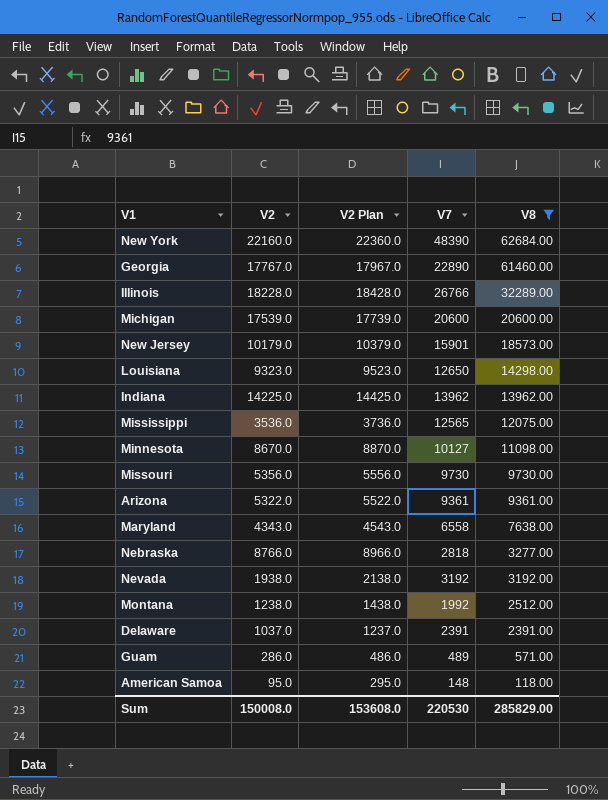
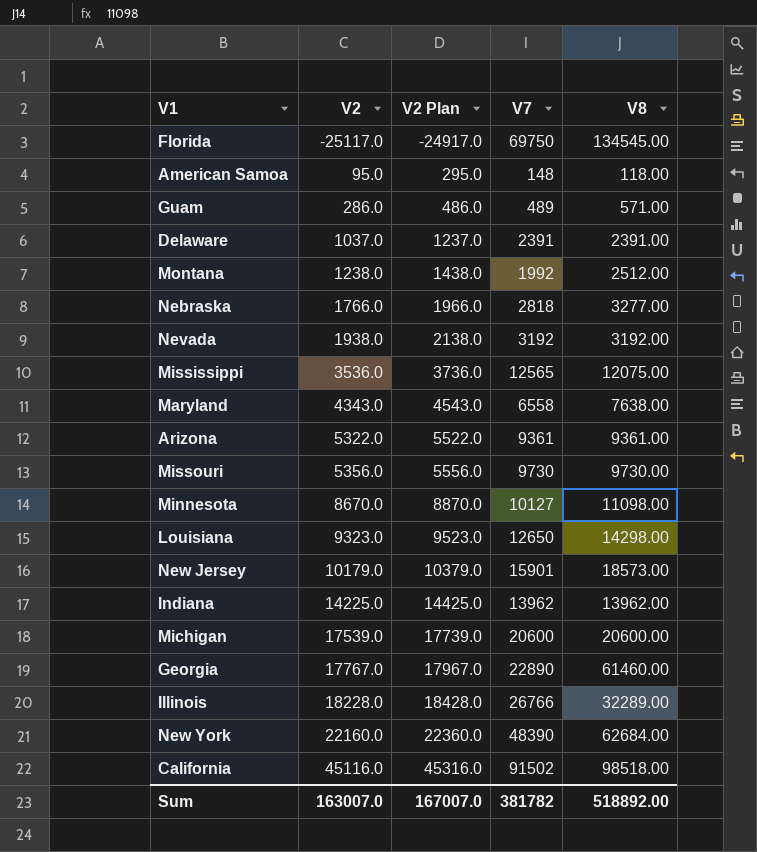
filter: V8 <= 62684.00 -> none
row order: V8 descending -> V2 ascending
Nebraska | V2: 8766.0 -> 1766.0
Nebraska | V2 Plan: 8966.0 -> 1966.0
Sum | V2: 150008.0 -> 163007.0
Sum | V2 Plan: 153608.0 -> 167007.0
Sum | V7: 220530 -> 381782
Sum | V8: 285829.00 -> 518892.00

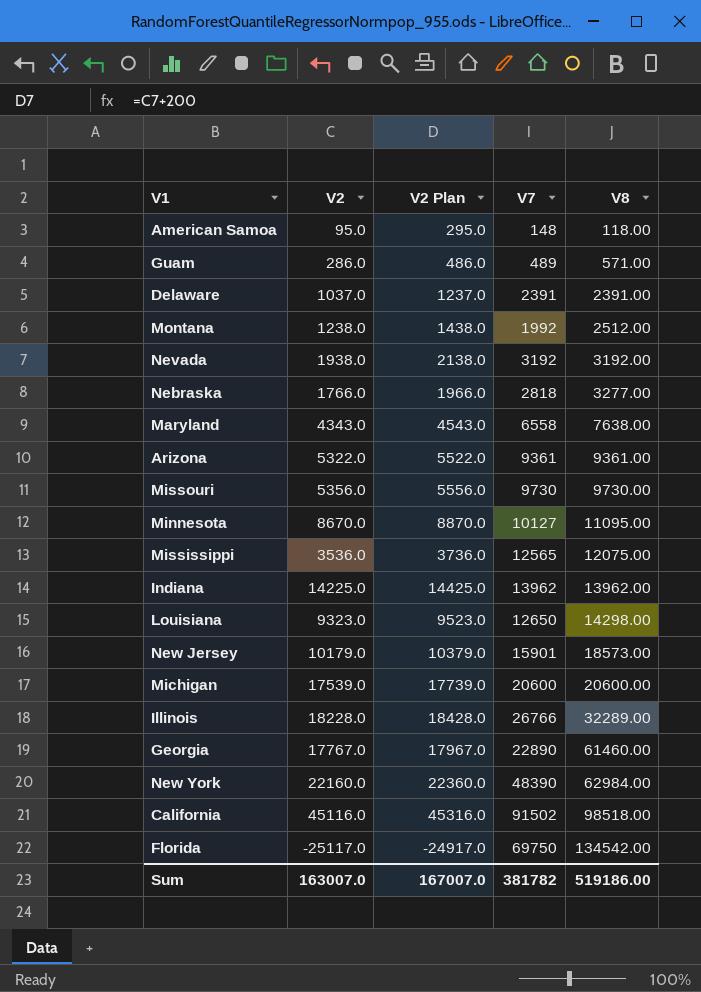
row order: V2 ascending -> V8 ascending
Minnesota | V8: 11098.00 -> 11095.00
New York | V8: 62684.00 -> 62984.00
Florida | V8: 134545.00 -> 134542.00
Sum | V8: 518892.00 -> 519186.00

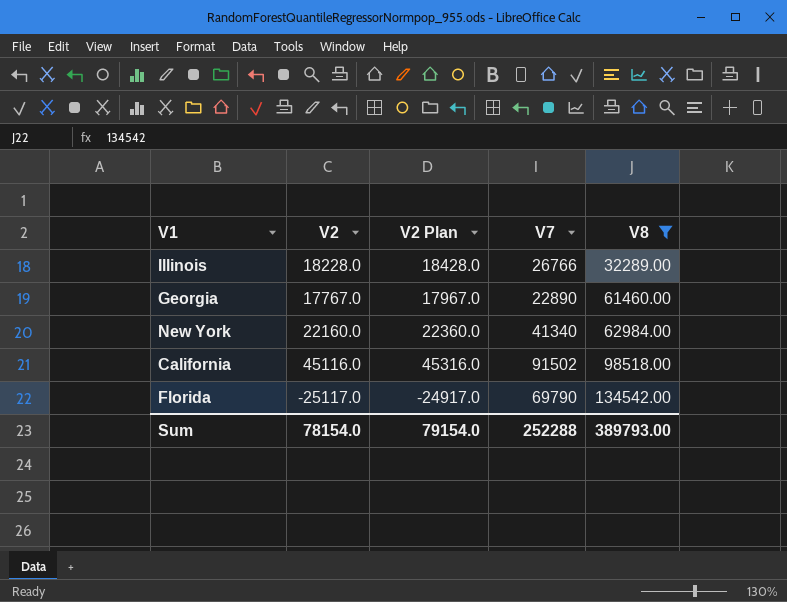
filter: none -> V8 >= 32289.00
New York | V7: 48390 -> 41340
Florida | V7: 69750 -> 69790
Sum | V2: 163007.0 -> 78154.0
Sum | V2 Plan: 167007.0 -> 79154.0
Sum | V7: 381782 -> 252288
Sum | V8: 519186.00 -> 389793.00

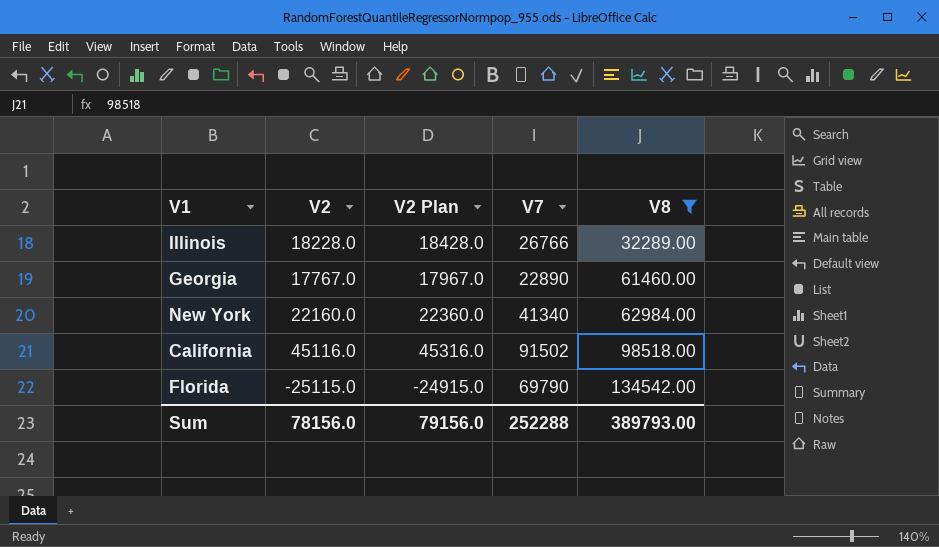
Florida | V2: -25117.0 -> -25115.0
Florida | V2 Plan: -24917.0 -> -24915.0
Sum | V2: 78154.0 -> 78156.0
Sum | V2 Plan: 79154.0 -> 79156.0

